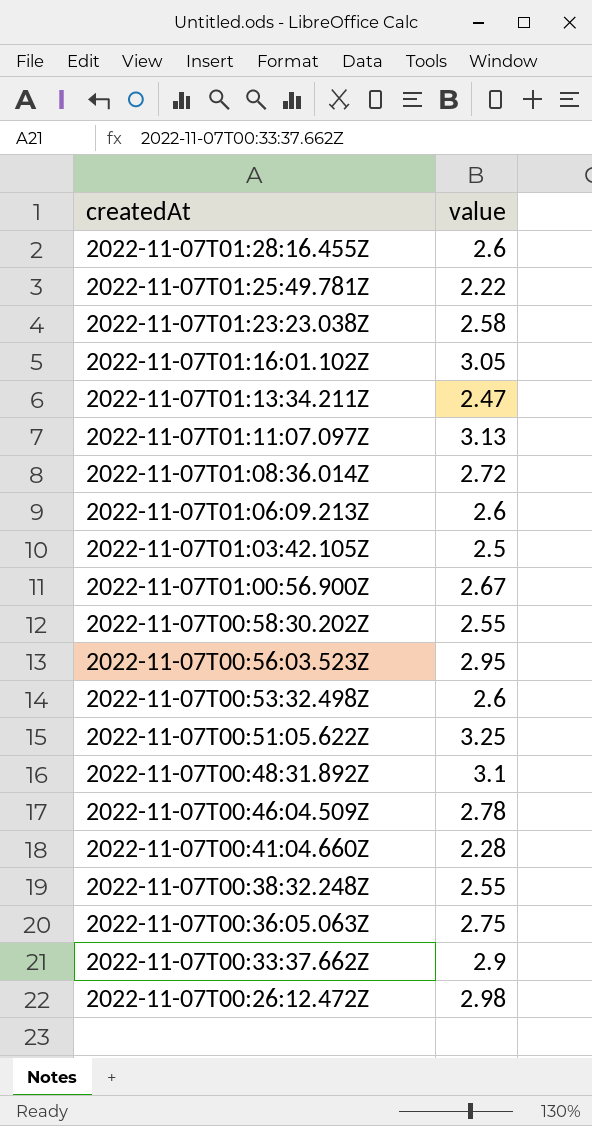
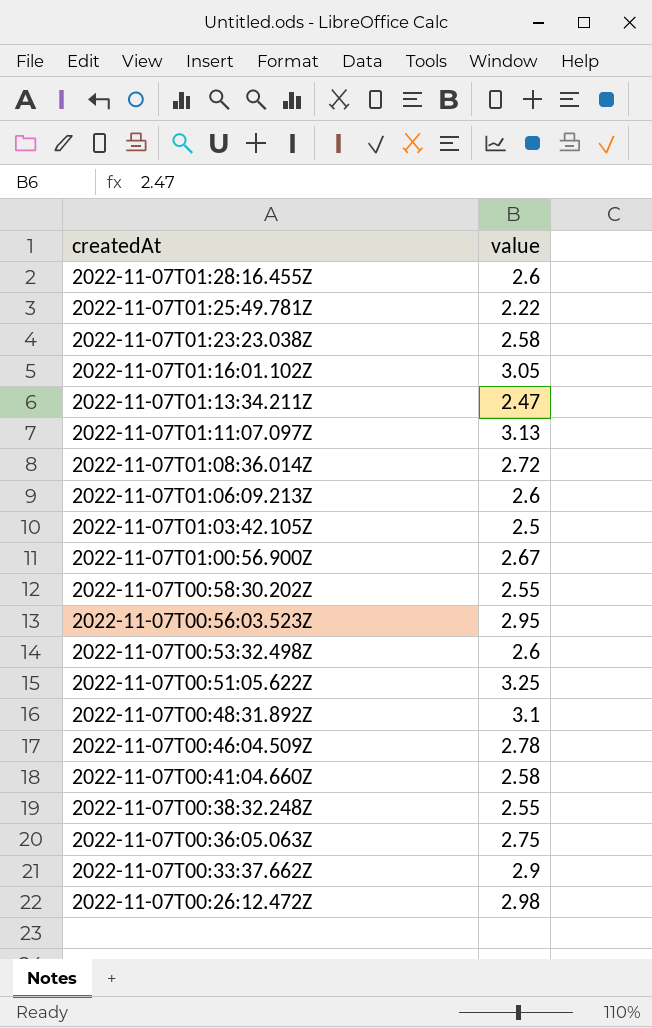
2022-11-07T00:41:04.660Z | value: 2.28 -> 2.58

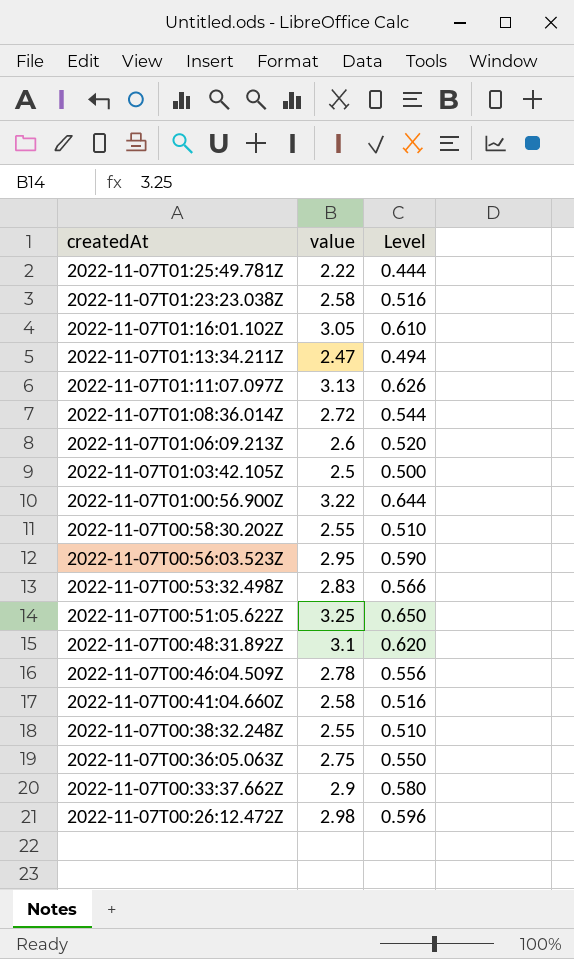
column Level | formula: none -> [value] * 0.2
row 2022-11-07T01:28:16.455Z: 2.6 -> none
2022-11-07T01:00:56.900Z | value: 2.67 -> 3.22
2022-11-07T00:53:32.498Z | value: 2.6 -> 2.83

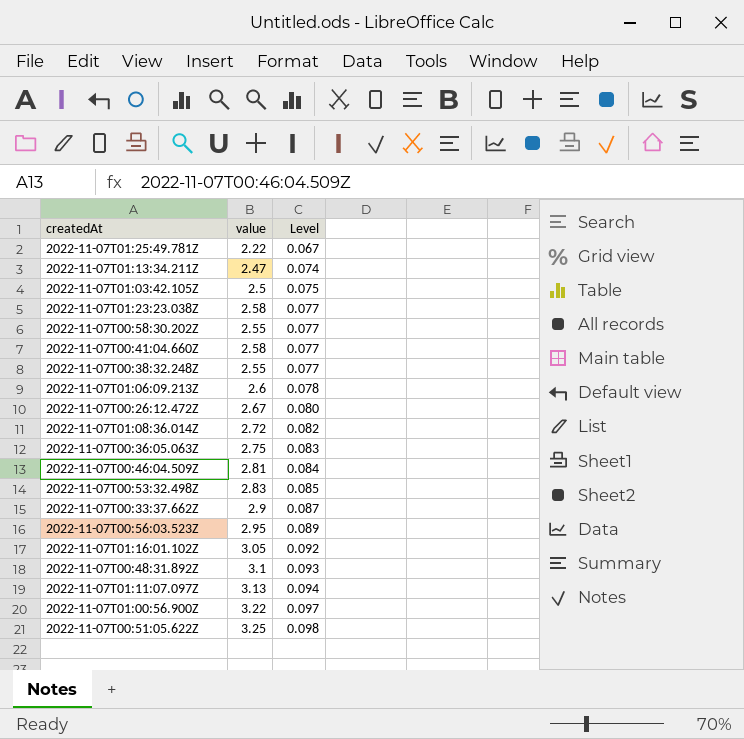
row order: createdAt descending -> Level ascending
column Level | formula: [value] * 0.2 -> [value] * 0.03
2022-11-07T00:26:12.472Z | value: 2.98 -> 2.67
2022-11-07T00:46:04.509Z | value: 2.78 -> 2.81

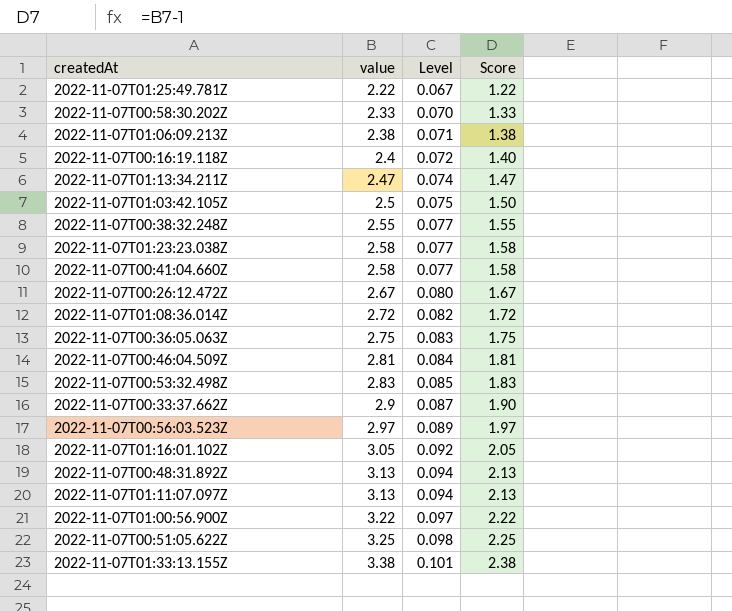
row order: Level ascending -> value ascending
column Score | formula: none -> [value] - 1
2022-11-07T00:58:30.202Z | value: 2.55 -> 2.33
2022-11-07T00:58:30.202Z | Level: 0.077 -> 0.070
2022-11-07T01:06:09.213Z | value: 2.6 -> 2.38
2022-11-07T01:06:09.213Z | Level: 0.078 -> 0.071
row 2022-11-07T00:16:19.118Z: none -> 2.4 | 0.072 | 1.40
2022-11-07T00:56:03.523Z | value: 2.95 -> 2.97
2022-11-07T00:48:31.892Z | value: 3.1 -> 3.13
2022-11-07T00:48:31.892Z | Level: 0.093 -> 0.094
row 2022-11-07T01:33:13.155Z: none -> 3.38 | 0.101 | 2.38

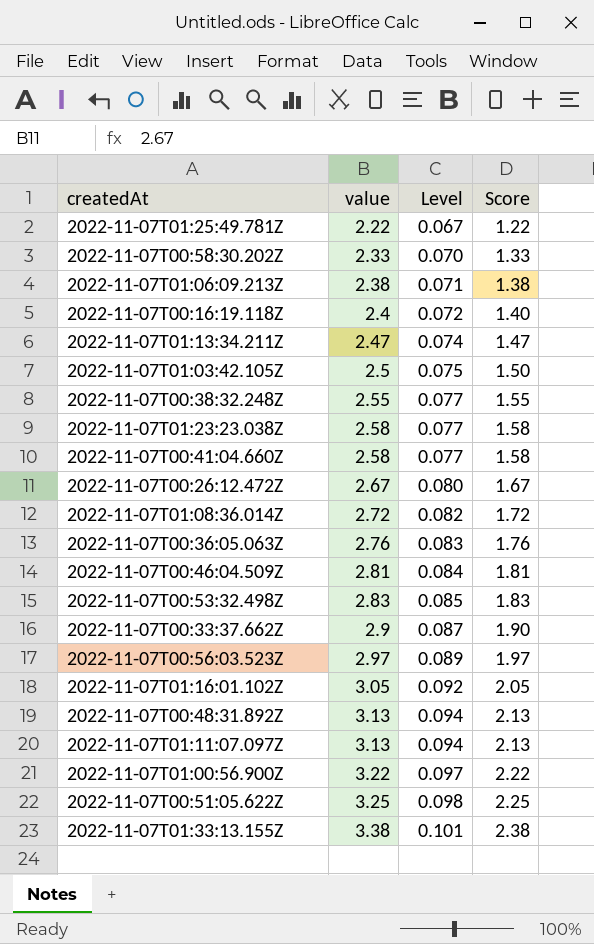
2022-11-07T00:36:05.063Z | value: 2.75 -> 2.76
2022-11-07T00:36:05.063Z | Score: 1.75 -> 1.76

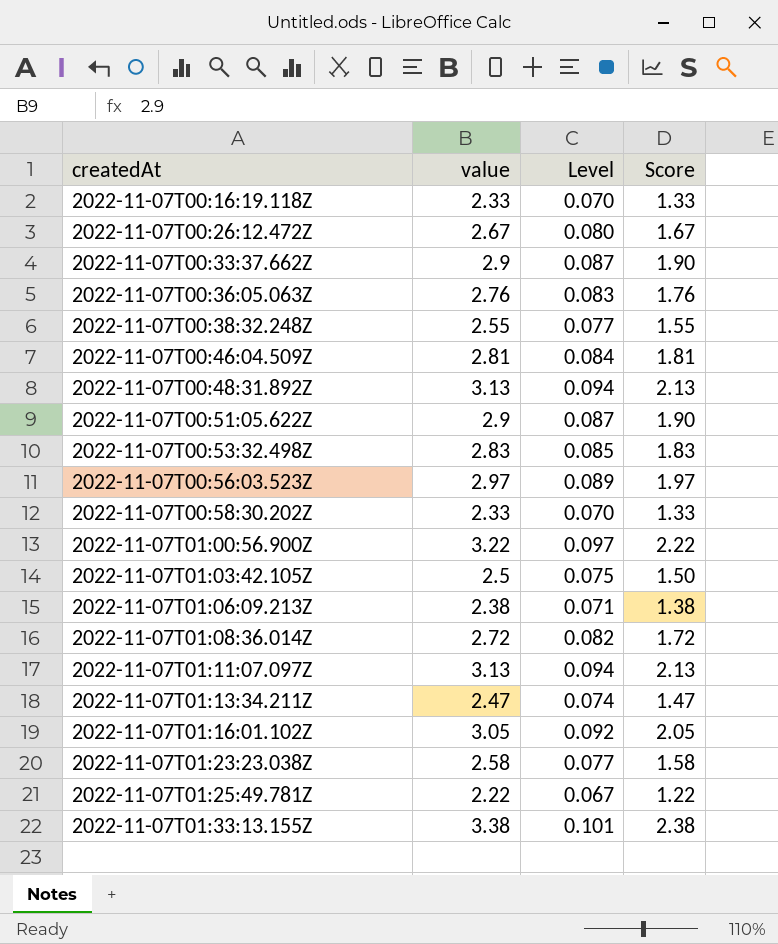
row order: value ascending -> createdAt ascending
row 2022-11-07T00:41:04.660Z: 2.58 | 0.077 | 1.58 -> none
2022-11-07T00:16:19.118Z | value: 2.4 -> 2.33
2022-11-07T00:16:19.118Z | Level: 0.072 -> 0.070
2022-11-07T00:16:19.118Z | Score: 1.40 -> 1.33
2022-11-07T00:51:05.622Z | value: 3.25 -> 2.9
2022-11-07T00:51:05.622Z | Level: 0.098 -> 0.087
2022-11-07T00:51:05.622Z | Score: 2.25 -> 1.90

